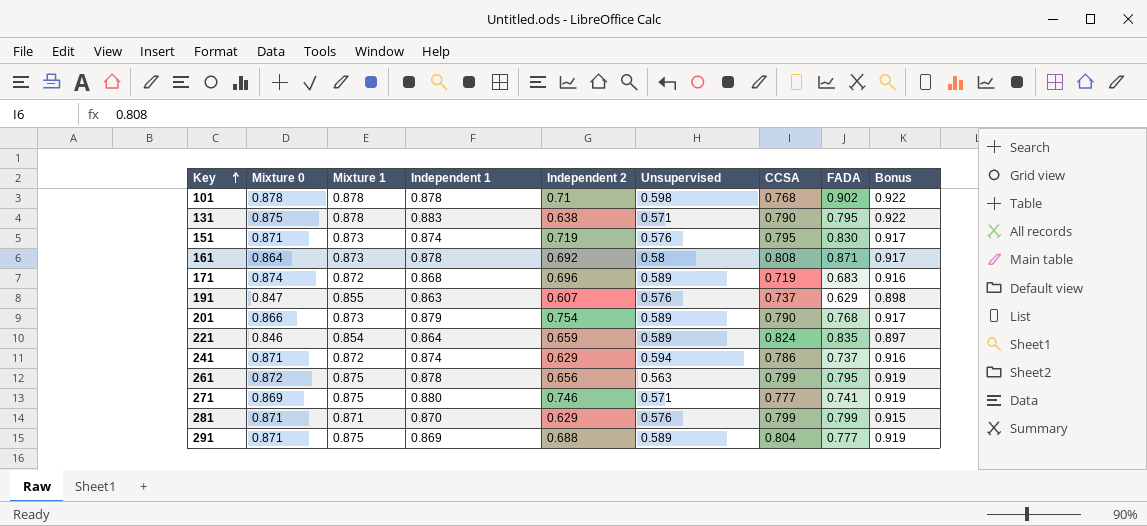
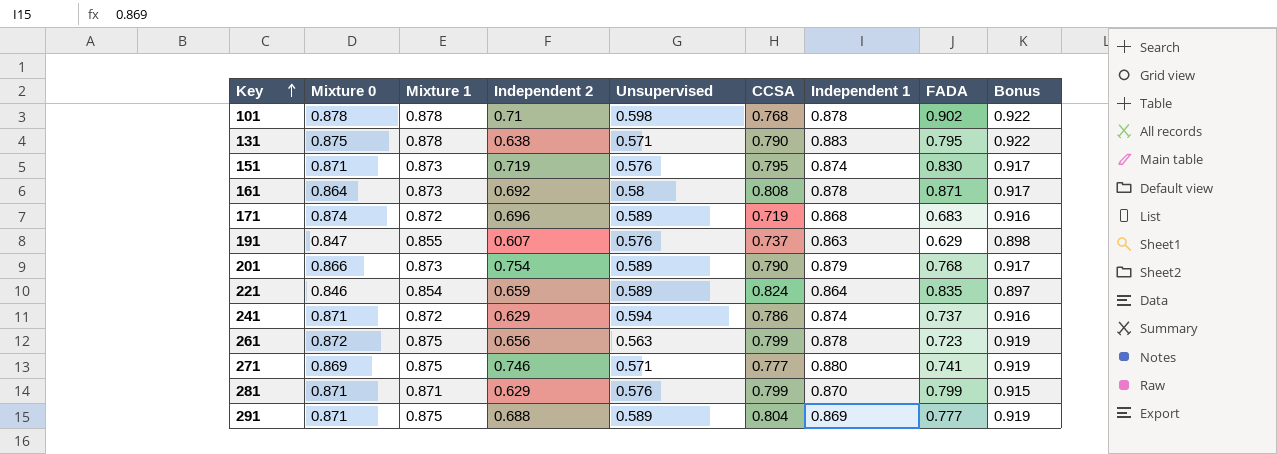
column Independent 1 | position: 4 -> 7
261 | FADA: 0.795 -> 0.723

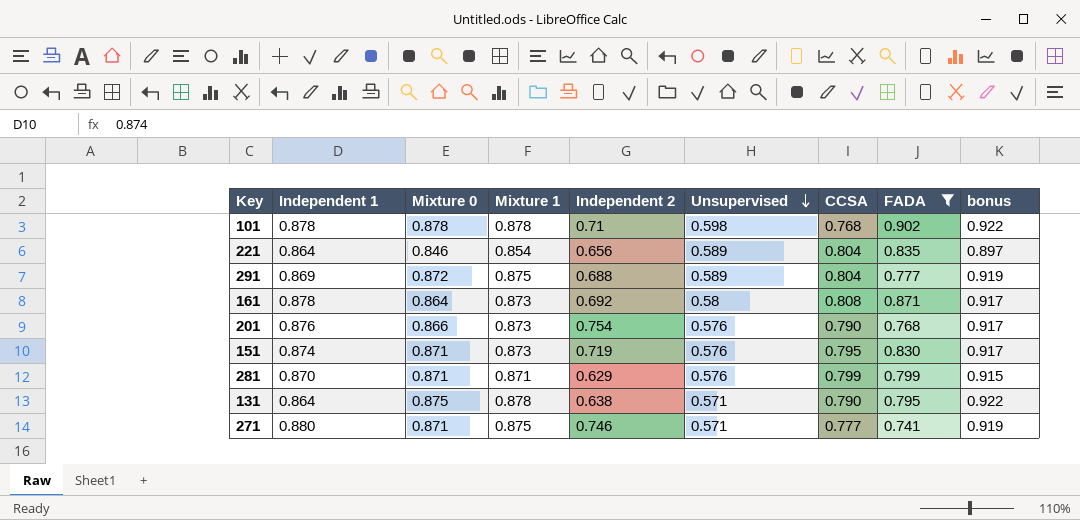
filter: none -> FADA >= 0.741
row order: Key ascending -> Unsupervised descending
column Independent 1 | position: 7 -> 2
column name: Bonus -> bonus
221 | Independent 2: 0.659 -> 0.656
221 | CCSA: 0.824 -> 0.804
291 | Mixture 0: 0.871 -> 0.872
201 | Independent 1: 0.879 -> 0.876
201 | Unsupervised: 0.589 -> 0.576
131 | Independent 1: 0.883 -> 0.864
271 | Mixture 0: 0.869 -> 0.871

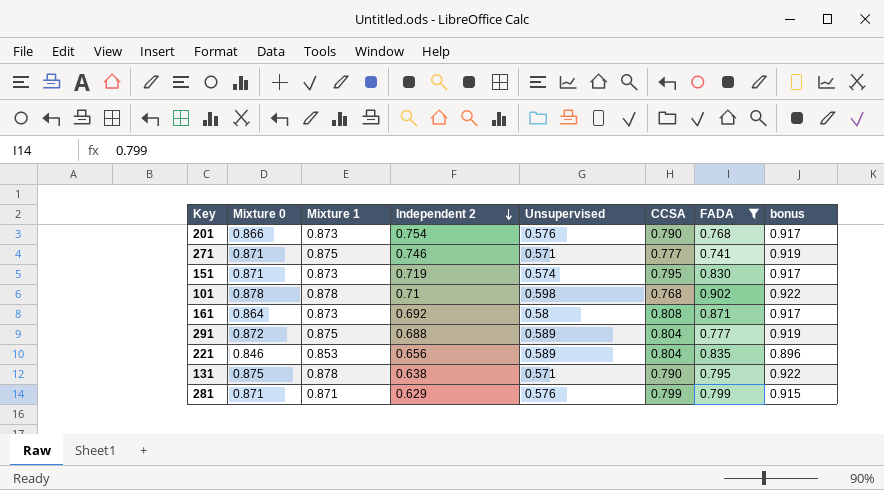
row order: Unsupervised descending -> Independent 2 descending
column Independent 1 | position: 2 -> none
151 | Unsupervised: 0.576 -> 0.574
221 | Mixture 1: 0.854 -> 0.853
221 | bonus: 0.897 -> 0.896

